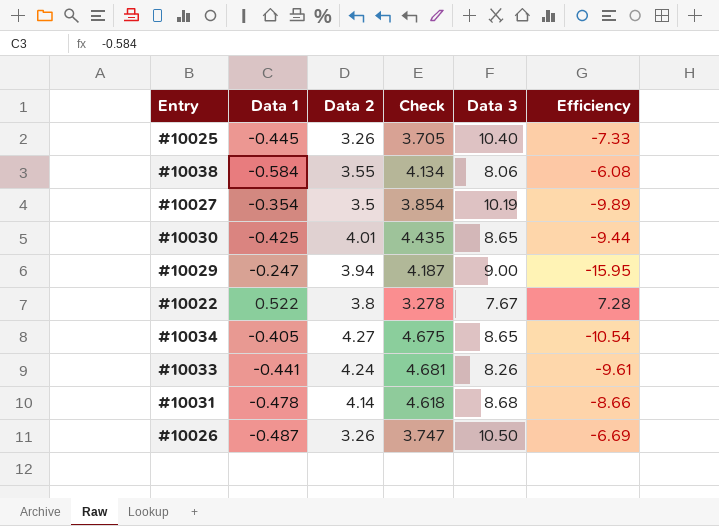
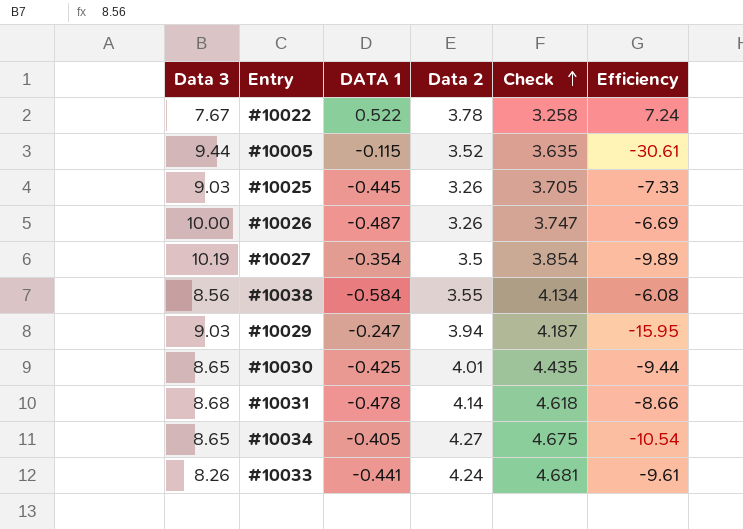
row order: none -> Check ascending
column Data 3 | position: 5 -> 1
column name: Data 1 -> DATA 1
#10022 | Data 2: 3.8 -> 3.78
#10022 | Check: 3.278 -> 3.258
#10022 | Efficiency: 7.28 -> 7.24
row #10005: none -> 9.44 | -0.115 | 3.52 | 3.635 | -30.61
#10025 | Data 3: 10.40 -> 9.03
#10026 | Data 3: 10.50 -> 10.00
#10038 | Data 3: 8.06 -> 8.56
#10029 | Data 3: 9.00 -> 9.03

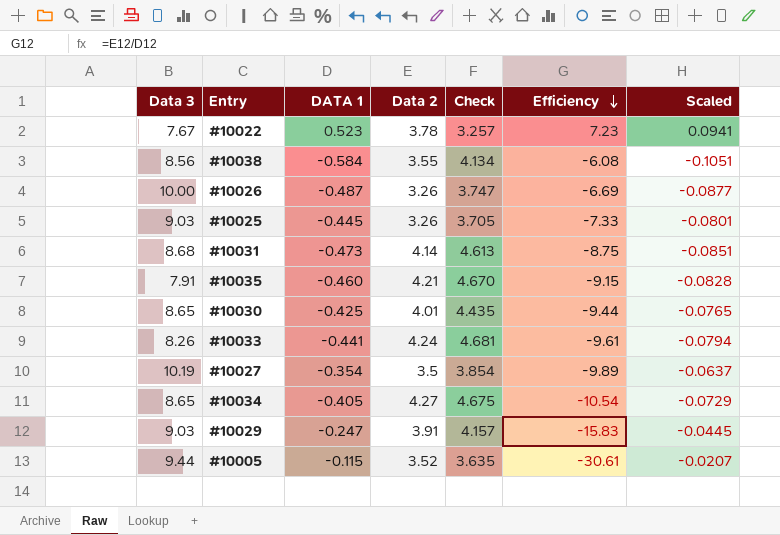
row order: Check ascending -> Efficiency descending
column Scaled | formula: none -> [DATA 1] * 0.18
#10022 | DATA 1: 0.522 -> 0.523
#10022 | Check: 3.258 -> 3.257
#10022 | Efficiency: 7.24 -> 7.23
#10031 | DATA 1: -0.478 -> -0.473
#10031 | Check: 4.618 -> 4.613
#10031 | Efficiency: -8.66 -> -8.75
row #10035: none -> 7.91 | -0.460 | 4.21 | 4.670 | -9.15 | -0.0828
#10029 | Data 2: 3.94 -> 3.91
#10029 | Check: 4.187 -> 4.157
#10029 | Efficiency: -15.95 -> -15.83

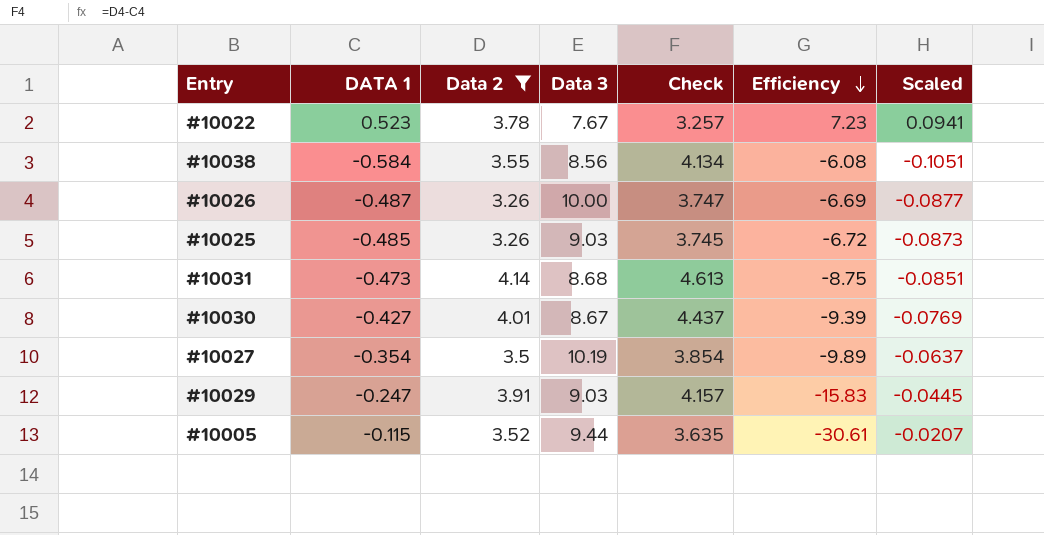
filter: none -> Data 2 <= 4.14
column Data 3 | position: 1 -> 4
#10025 | DATA 1: -0.445 -> -0.485
#10025 | Check: 3.705 -> 3.745
#10025 | Efficiency: -7.33 -> -6.72
#10025 | Scaled: -0.0801 -> -0.0873
#10030 | DATA 1: -0.425 -> -0.427
#10030 | Data 3: 8.65 -> 8.67
#10030 | Check: 4.435 -> 4.437
#10030 | Efficiency: -9.44 -> -9.39
#10030 | Scaled: -0.0765 -> -0.0769

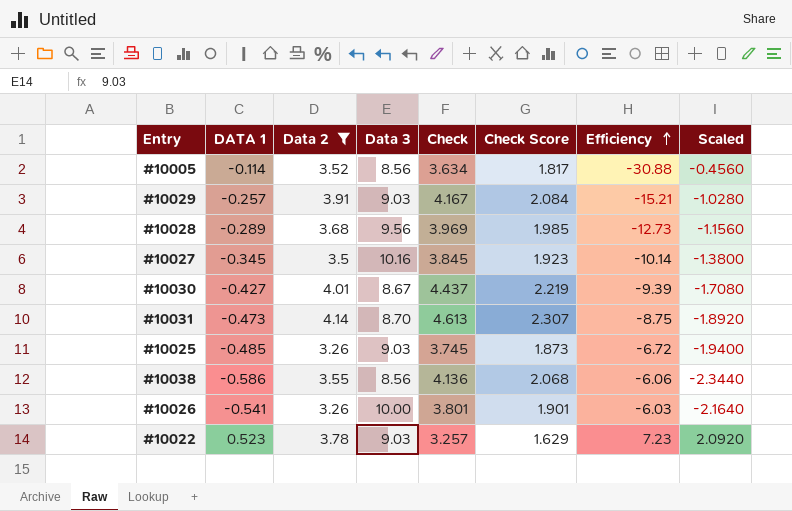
row order: Efficiency descending -> Efficiency ascending
column Check Score | formula: none -> [Check] * 0.5
column Scaled | formula: [DATA 1] * 0.18 -> [DATA 1] * 4
#10005 | DATA 1: -0.115 -> -0.114
#10005 | Data 3: 9.44 -> 8.56
#10005 | Check: 3.635 -> 3.634
#10005 | Efficiency: -30.61 -> -30.88
#10029 | DATA 1: -0.247 -> -0.257
#10029 | Check: 4.157 -> 4.167
#10029 | Efficiency: -15.83 -> -15.21
row #10028: none -> -0.289 | 3.68 | 9.56 | 3.969 | 1.985 | -12.73 | -1.1560
#10027 | DATA 1: -0.354 -> -0.345
#10027 | Data 3: 10.19 -> 10.16
#10027 | Check: 3.854 -> 3.845
#10027 | Efficiency: -9.89 -> -10.14
#10031 | Data 3: 8.68 -> 8.70
#10038 | DATA 1: -0.584 -> -0.586
#10038 | Check: 4.134 -> 4.136
#10038 | Efficiency: -6.08 -> -6.06
#10026 | DATA 1: -0.487 -> -0.541
#10026 | Check: 3.747 -> 3.801
#10026 | Efficiency: -6.69 -> -6.03
#10022 | Data 3: 7.67 -> 9.03

